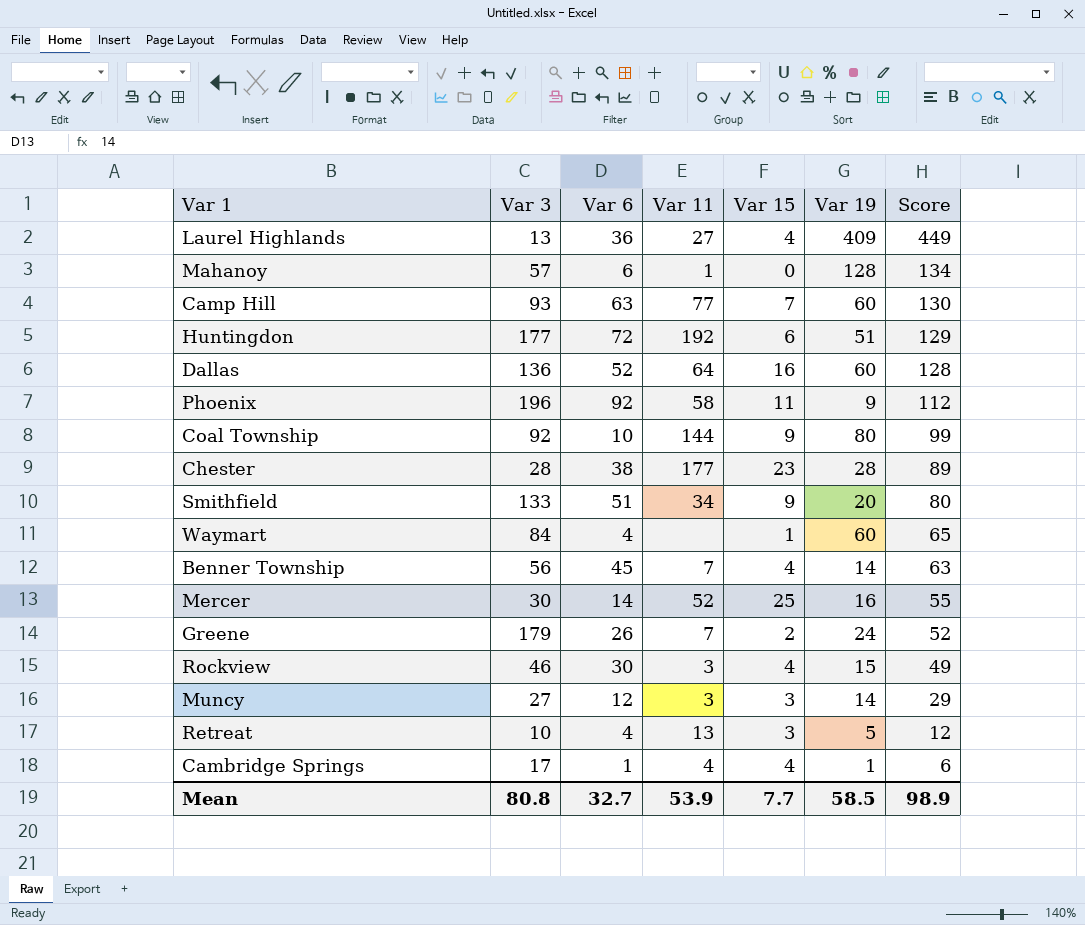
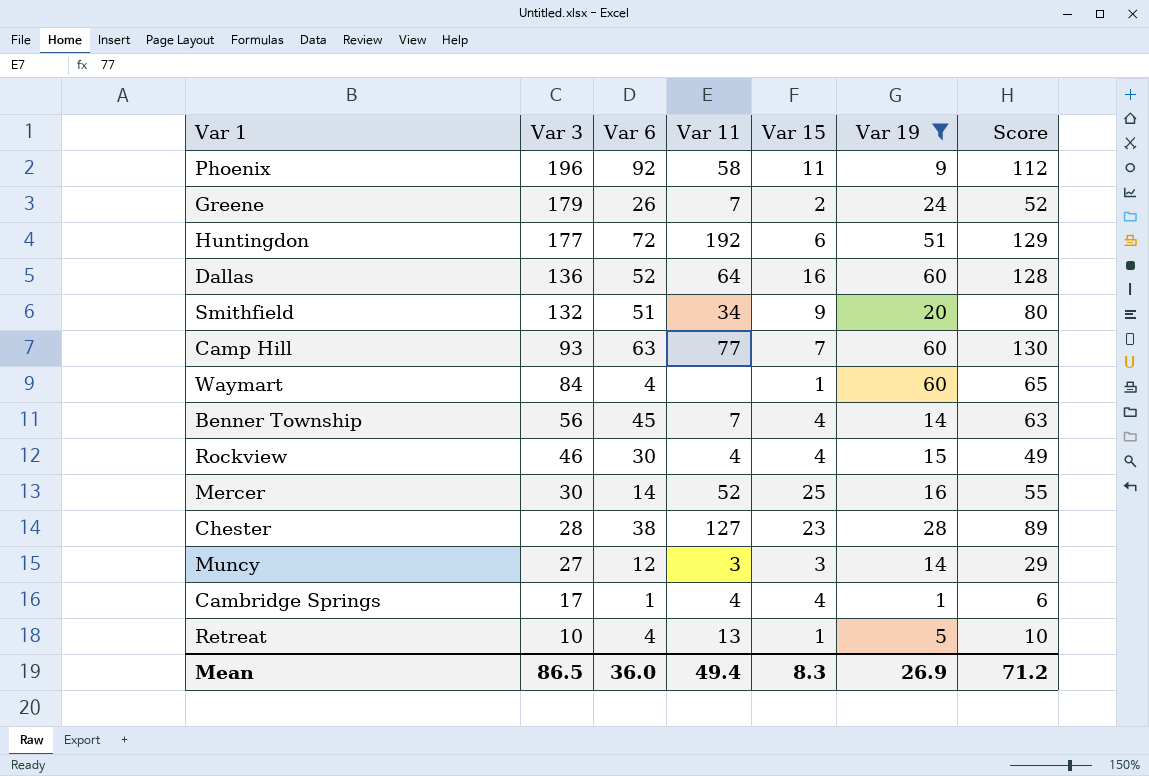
filter: none -> Var 19 <= 60
row order: Score descending -> Var 3 descending
Smithfield | Var 3: 133 -> 132
Rockview | Var 11: 3 -> 4
Chester | Var 11: 177 -> 127
Retreat | Var 15: 3 -> 1
Retreat | Score: 12 -> 10
Mean | Var 3: 80.8 -> 86.5
Mean | Var 6: 32.7 -> 36.0
Mean | Var 11: 53.9 -> 49.4
Mean | Var 15: 7.7 -> 8.3
Mean | Var 19: 58.5 -> 26.9
Mean | Score: 98.9 -> 71.2

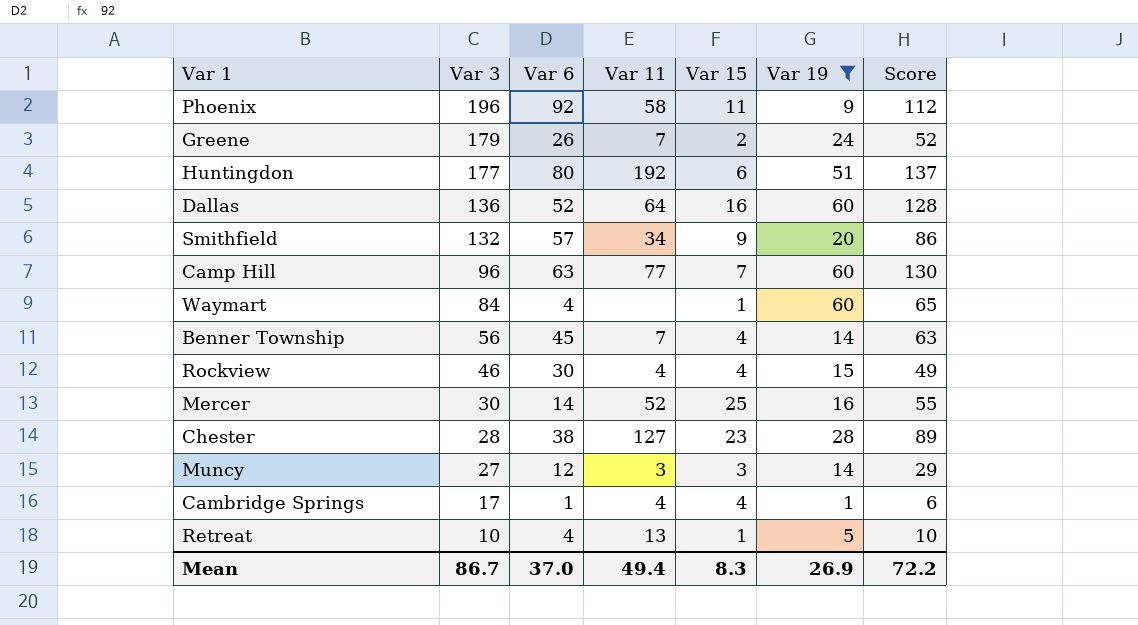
Huntingdon | Var 6: 72 -> 80
Huntingdon | Score: 129 -> 137
Smithfield | Var 6: 51 -> 57
Smithfield | Score: 80 -> 86
Camp Hill | Var 3: 93 -> 96
Mean | Var 3: 86.5 -> 86.7
Mean | Var 6: 36.0 -> 37.0
Mean | Score: 71.2 -> 72.2

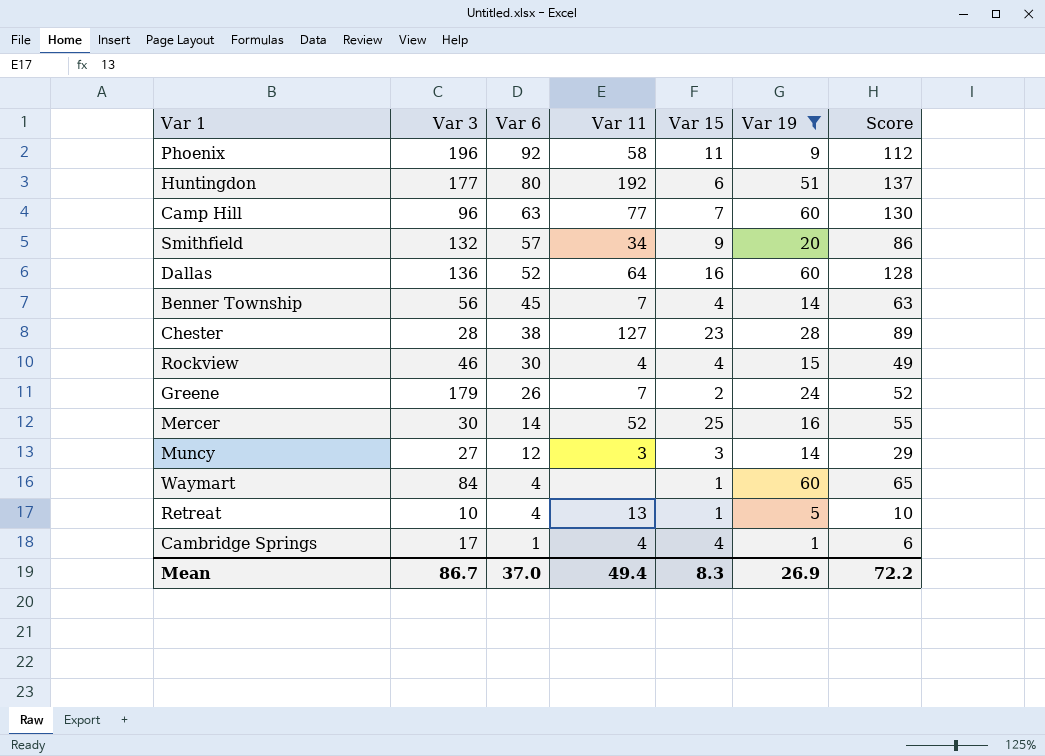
row order: Var 3 descending -> Var 6 descending

